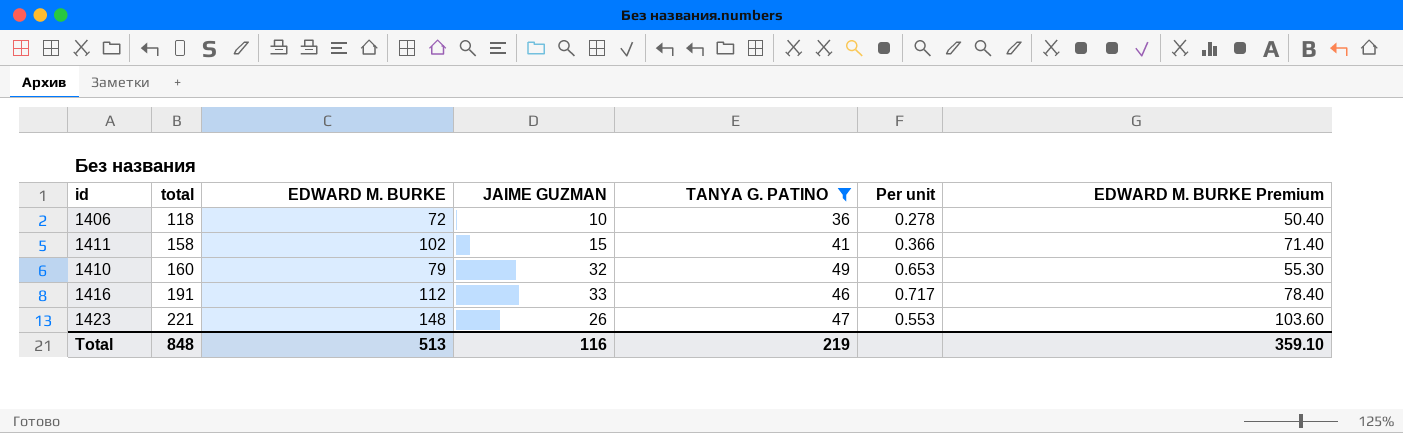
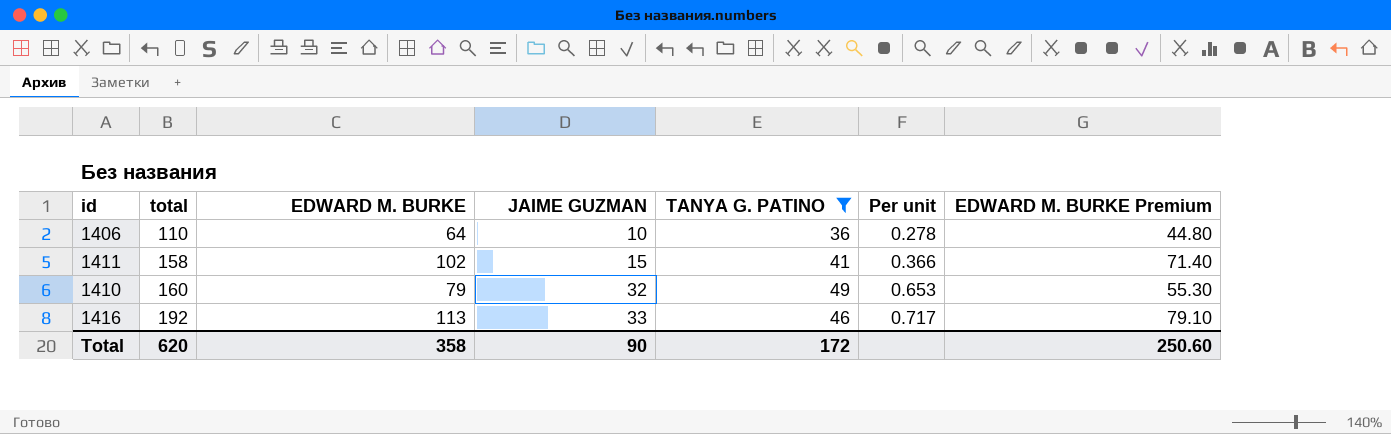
row 1423: 221 | 148 | 26 | 47 | 0.553 | 103.60 -> none
1406 | total: 118 -> 110
1406 | EDWARD M. BURKE: 72 -> 64
1406 | EDWARD M. BURKE Premium: 50.40 -> 44.80
1416 | total: 191 -> 192
1416 | EDWARD M. BURKE: 112 -> 113
1416 | EDWARD M. BURKE Premium: 78.40 -> 79.10
Total | total: 848 -> 620
Total | EDWARD M. BURKE: 513 -> 358
Total | JAIME GUZMAN: 116 -> 90
Total | TANYA G. PATINO: 219 -> 172
Total | EDWARD M. BURKE Premium: 359.10 -> 250.60

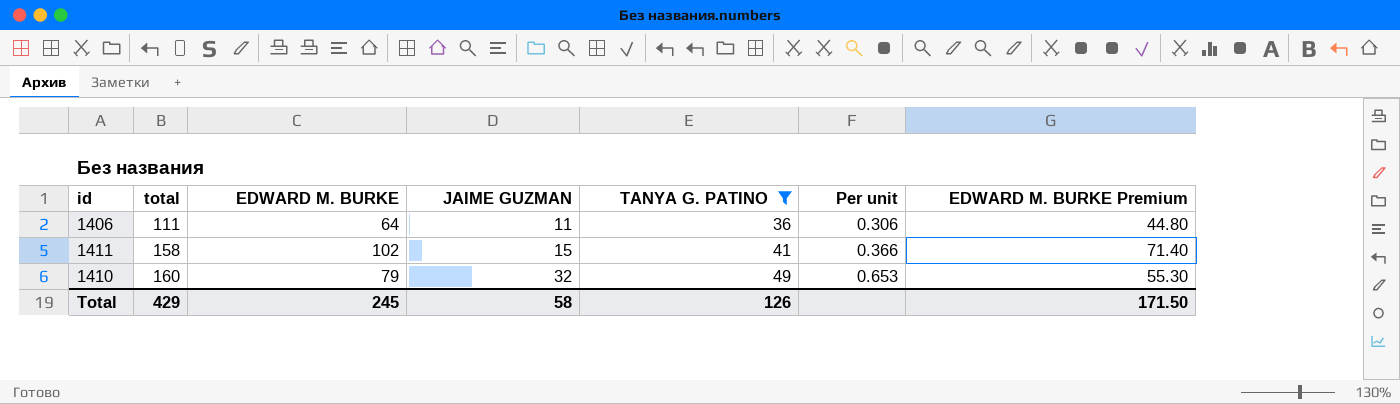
row 1416: 192 | 113 | 33 | 46 | 0.717 | 79.10 -> none
1406 | total: 110 -> 111
1406 | JAIME GUZMAN: 10 -> 11
1406 | Per unit: 0.278 -> 0.306
Total | total: 620 -> 429
Total | EDWARD M. BURKE: 358 -> 245
Total | JAIME GUZMAN: 90 -> 58
Total | TANYA G. PATINO: 172 -> 126
Total | EDWARD M. BURKE Premium: 250.60 -> 171.50

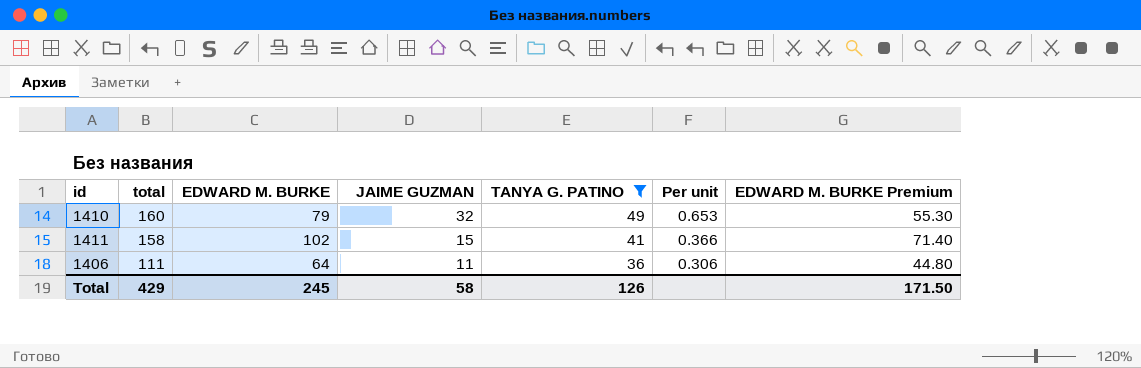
row order: total ascending -> total descending

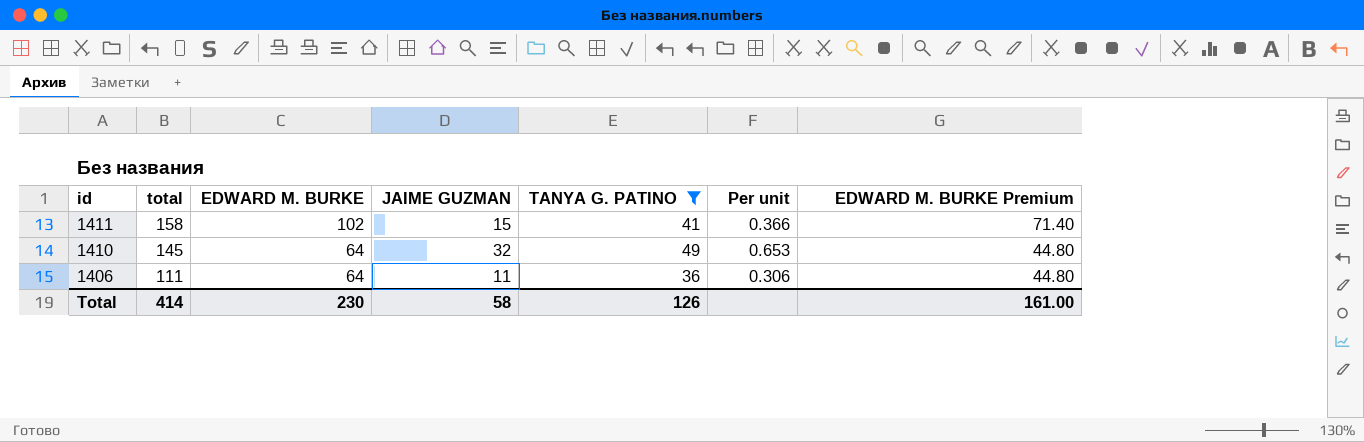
row order: total descending -> id descending
1410 | total: 160 -> 145
1410 | EDWARD M. BURKE: 79 -> 64
1410 | EDWARD M. BURKE Premium: 55.30 -> 44.80
Total | total: 429 -> 414
Total | EDWARD M. BURKE: 245 -> 230
Total | EDWARD M. BURKE Premium: 171.50 -> 161.00

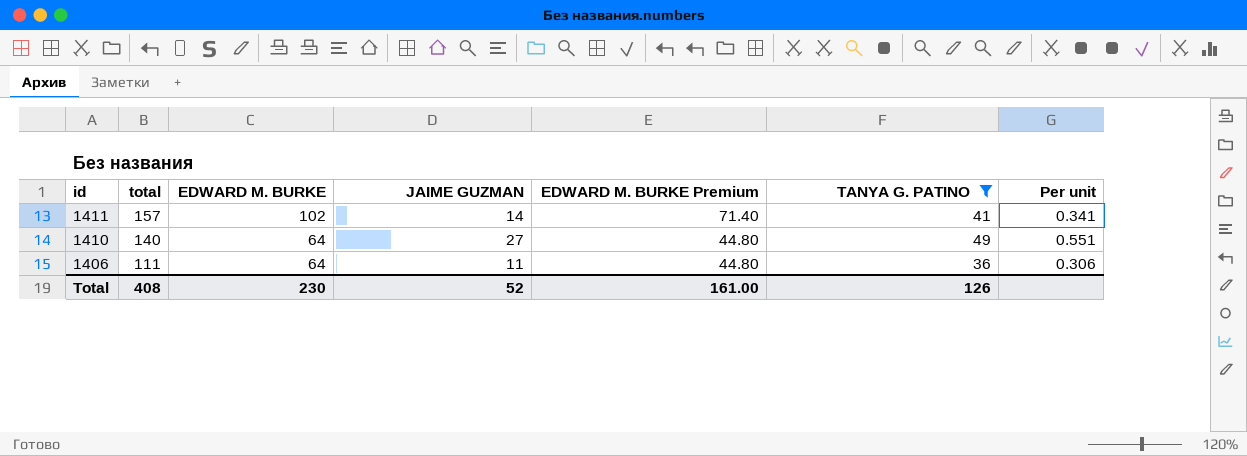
column EDWARD M. BURKE Premium | position: 7 -> 5
1411 | total: 158 -> 157
1411 | JAIME GUZMAN: 15 -> 14
1411 | Per unit: 0.366 -> 0.341
1410 | total: 145 -> 140
1410 | JAIME GUZMAN: 32 -> 27
1410 | Per unit: 0.653 -> 0.551
Total | total: 414 -> 408
Total | JAIME GUZMAN: 58 -> 52

